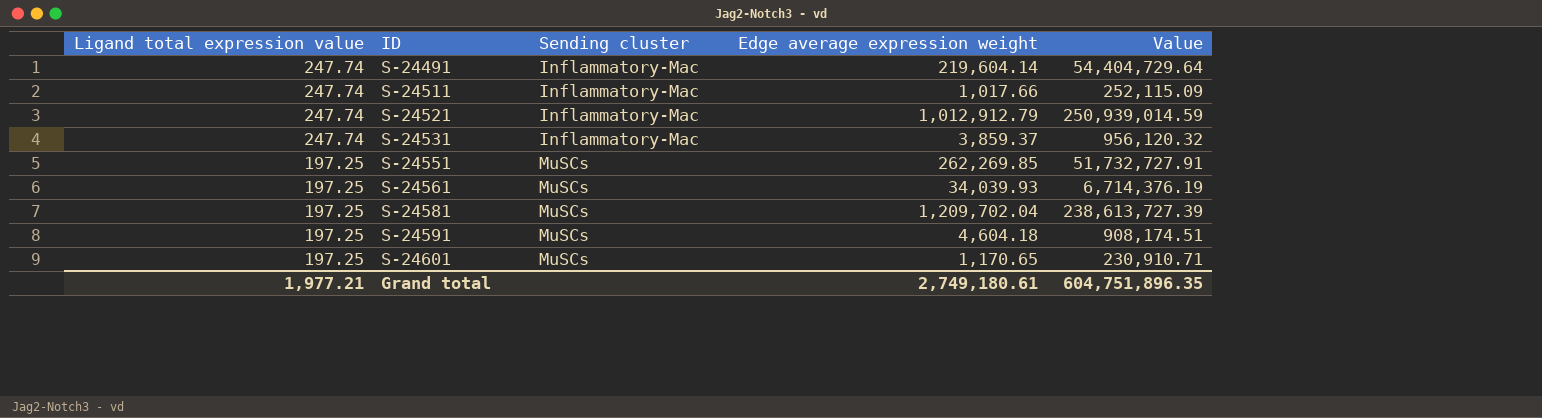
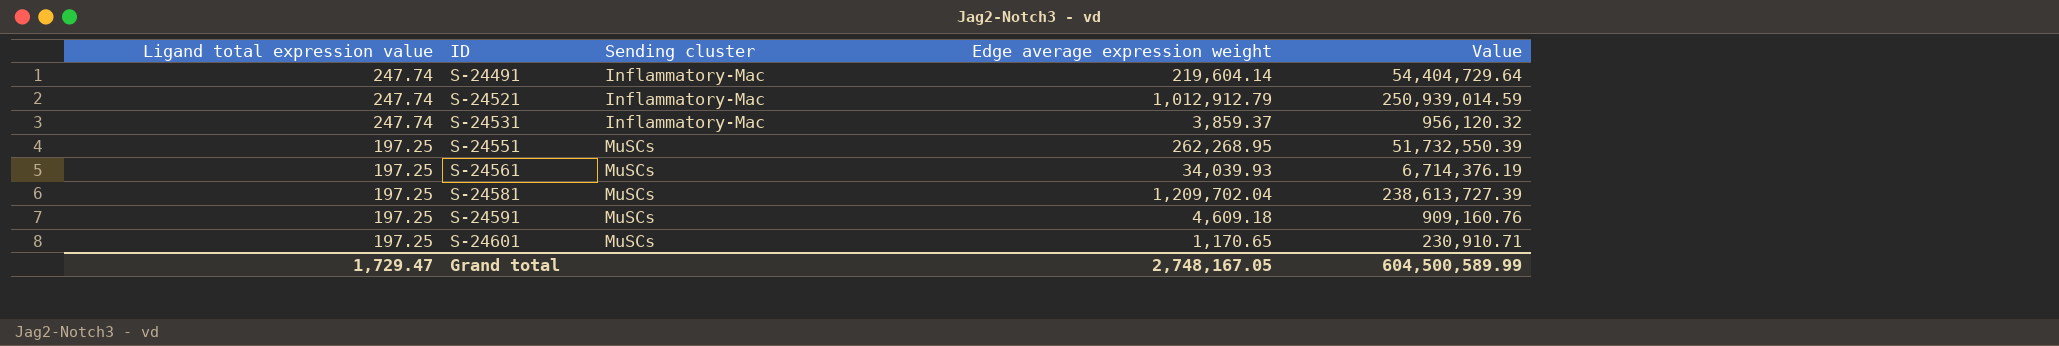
row S-24511: 247.74 | Inflammatory-Mac | 1,017.66 | 252,115.09 -> none
S-24551 | Edge average expression weight: 262,269.85 -> 262,268.95
S-24551 | Value: 51,732,727.91 -> 51,732,550.39
S-24591 | Edge average expression weight: 4,604.18 -> 4,609.18
S-24591 | Value: 908,174.51 -> 909,160.76
Grand total | Ligand total expression value: 1,977.21 -> 1,729.47
Grand total | Edge average expression weight: 2,749,180.61 -> 2,748,167.05
Grand total | Value: 604,751,896.35 -> 604,500,589.99

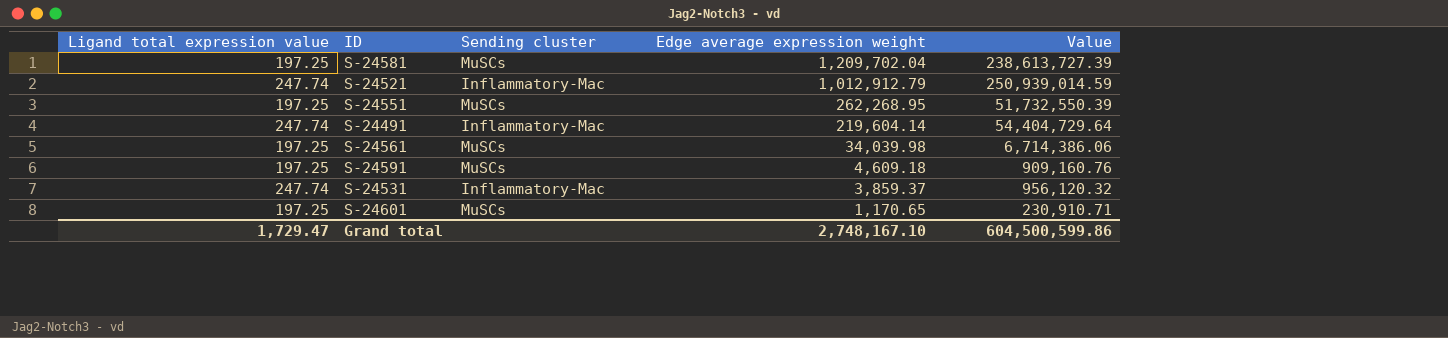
row order: Ligand total expression value descending -> Edge average expression weight descending
S-24561 | Edge average expression weight: 34,039.93 -> 34,039.98
S-24561 | Value: 6,714,376.19 -> 6,714,386.06
Grand total | Edge average expression weight: 2,748,167.05 -> 2,748,167.10
Grand total | Value: 604,500,589.99 -> 604,500,599.86

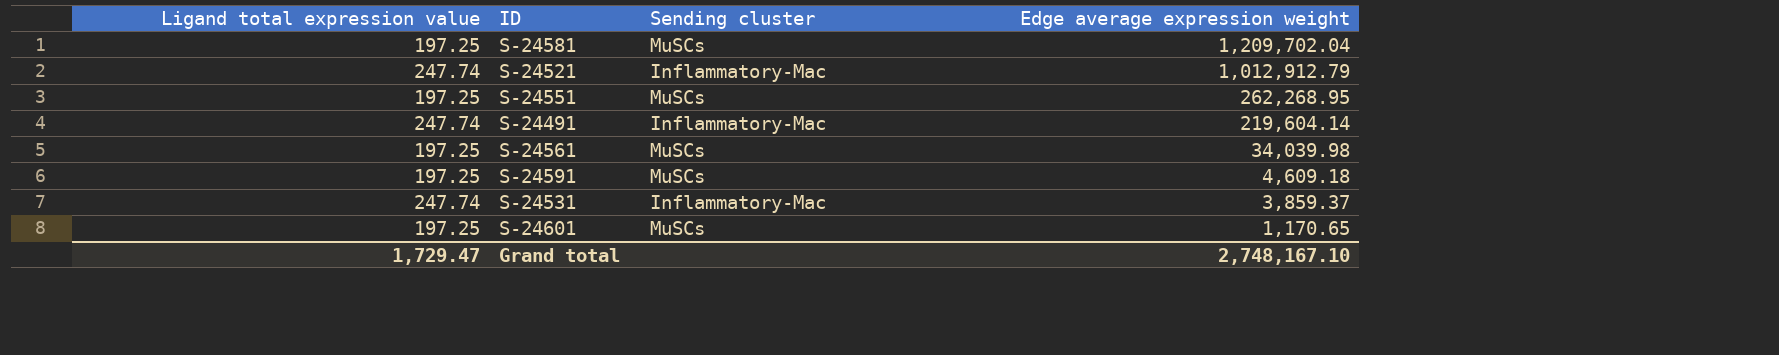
column Value | formula: [Ligand total expression value] * [Edge average expression weight] -> none

